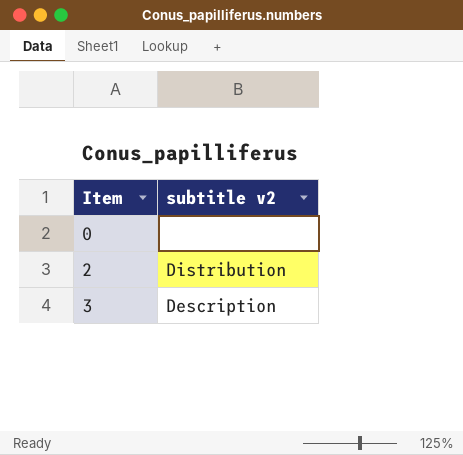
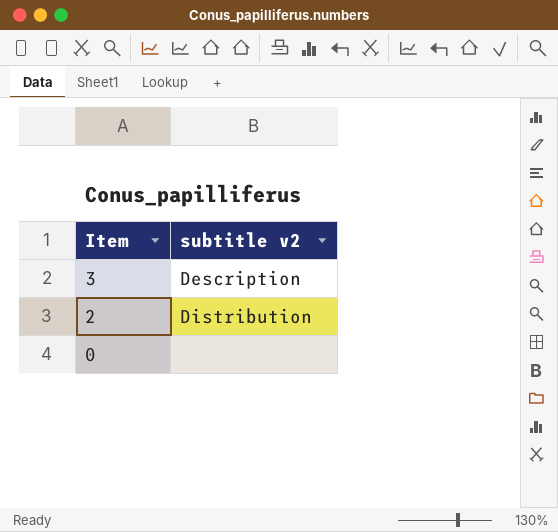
row order: Item ascending -> Item descending

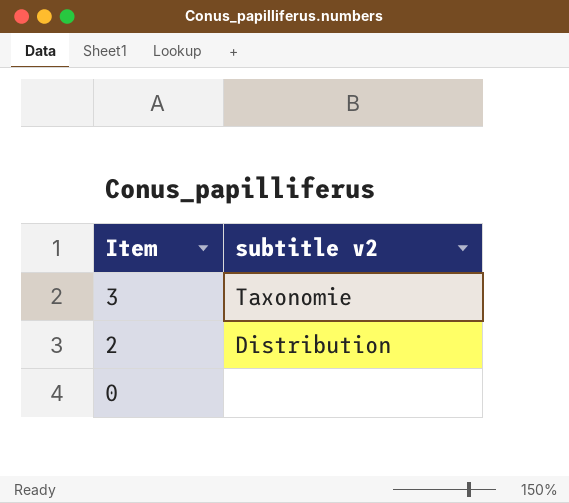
3 | subtitle v2: Description -> Taxonomie

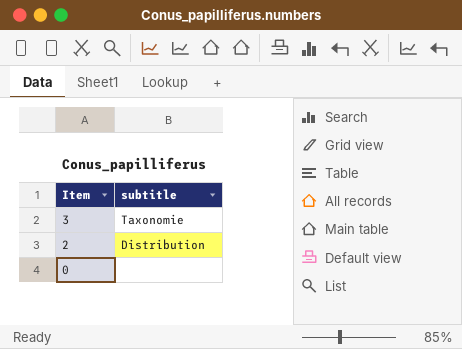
column name: subtitle v2 -> subtitle

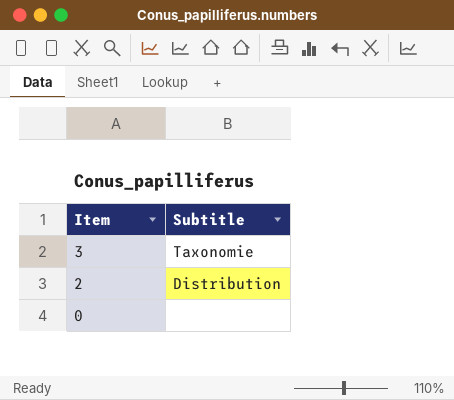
column name: subtitle -> Subtitle

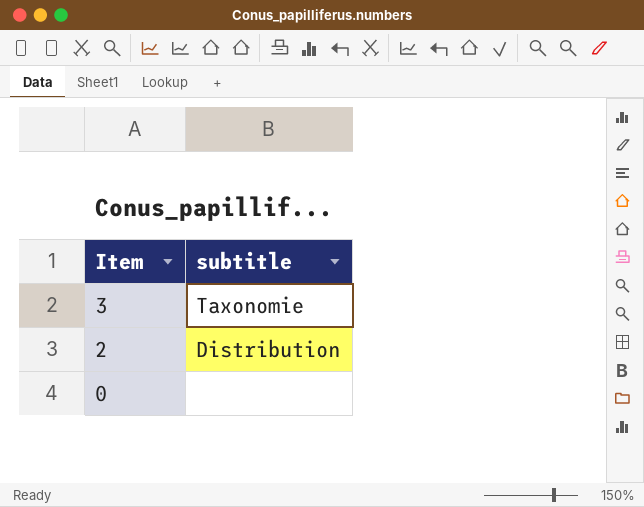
column name: Subtitle -> subtitle

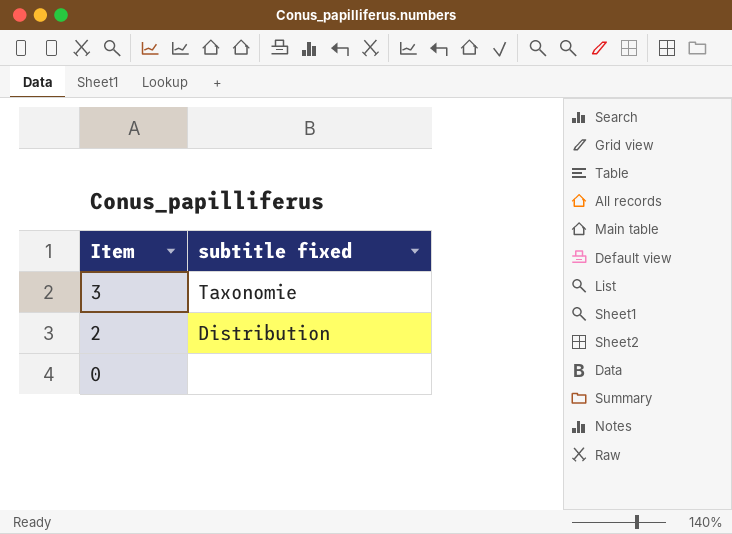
column name: subtitle -> subtitle fixed

